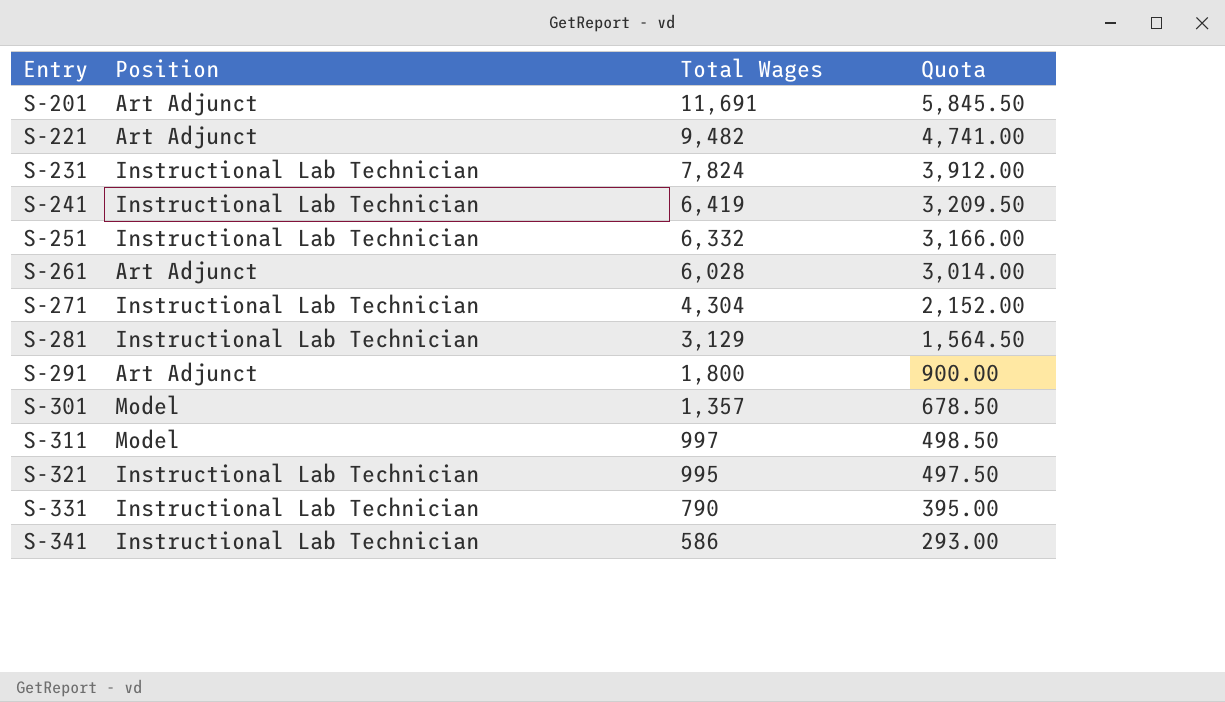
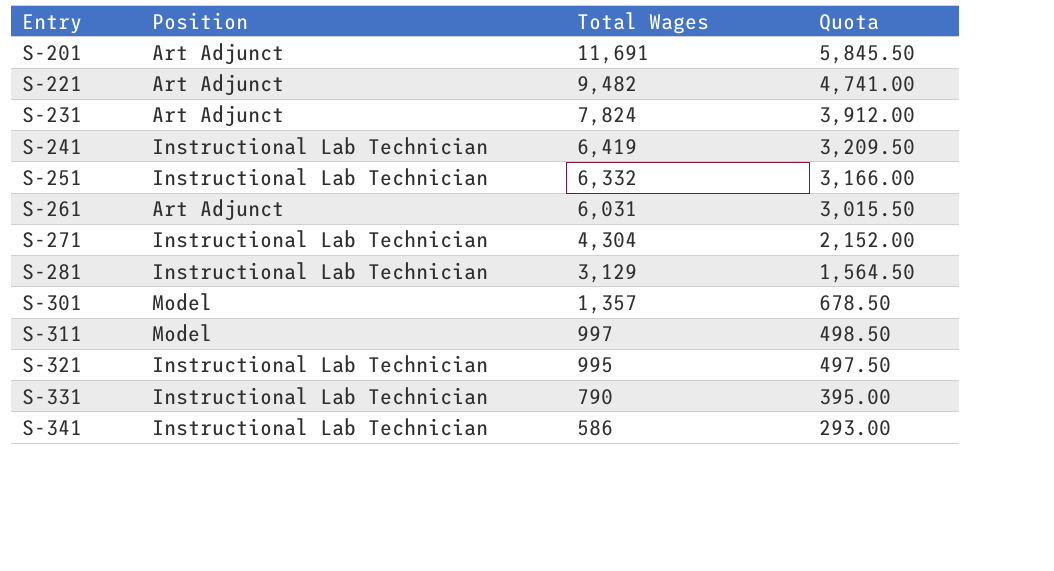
row S-291: Art Adjunct | 1,800 | 900.00 -> none
S-231 | Position: Instructional Lab Technician -> Art Adjunct
S-261 | Total Wages: 6,028 -> 6,031
S-261 | Quota: 3,014.00 -> 3,015.50

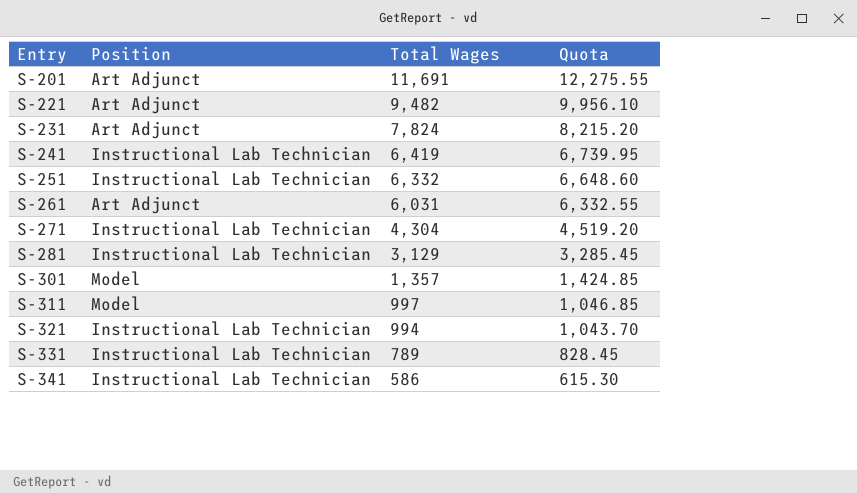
column Quota | formula: [Total Wages] * 0.5 -> [Total Wages] * 1.05
S-321 | Total Wages: 995 -> 994
S-331 | Total Wages: 790 -> 789

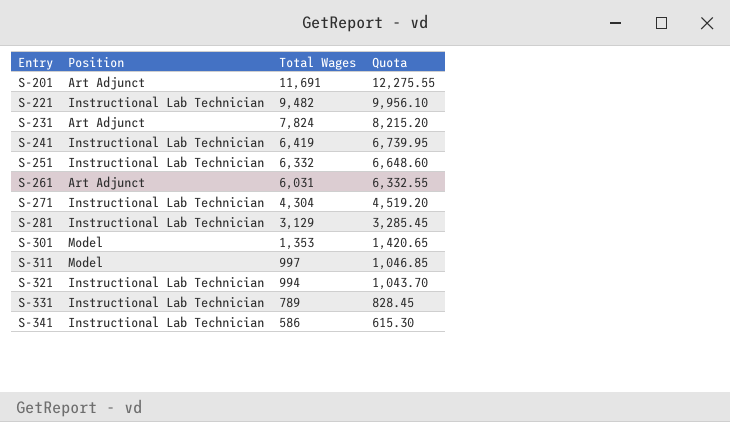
S-221 | Position: Art Adjunct -> Instructional Lab Technician
S-301 | Total Wages: 1,357 -> 1,353
S-301 | Quota: 1,424.85 -> 1,420.65

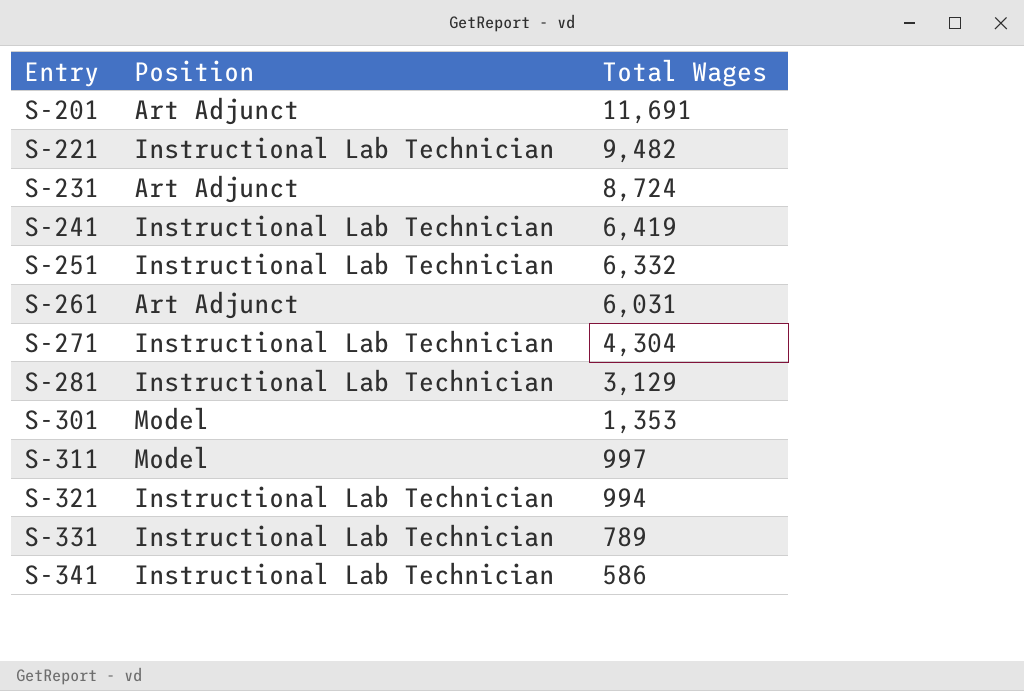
column Quota | formula: [Total Wages] * 1.05 -> none
S-231 | Total Wages: 7,824 -> 8,724

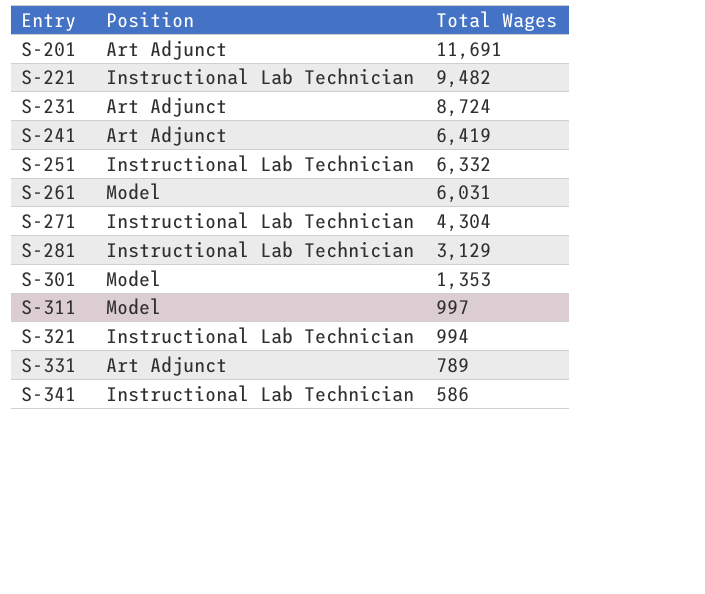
S-241 | Position: Instructional Lab Technician -> Art Adjunct
S-261 | Position: Art Adjunct -> Model
S-331 | Position: Instructional Lab Technician -> Art Adjunct

